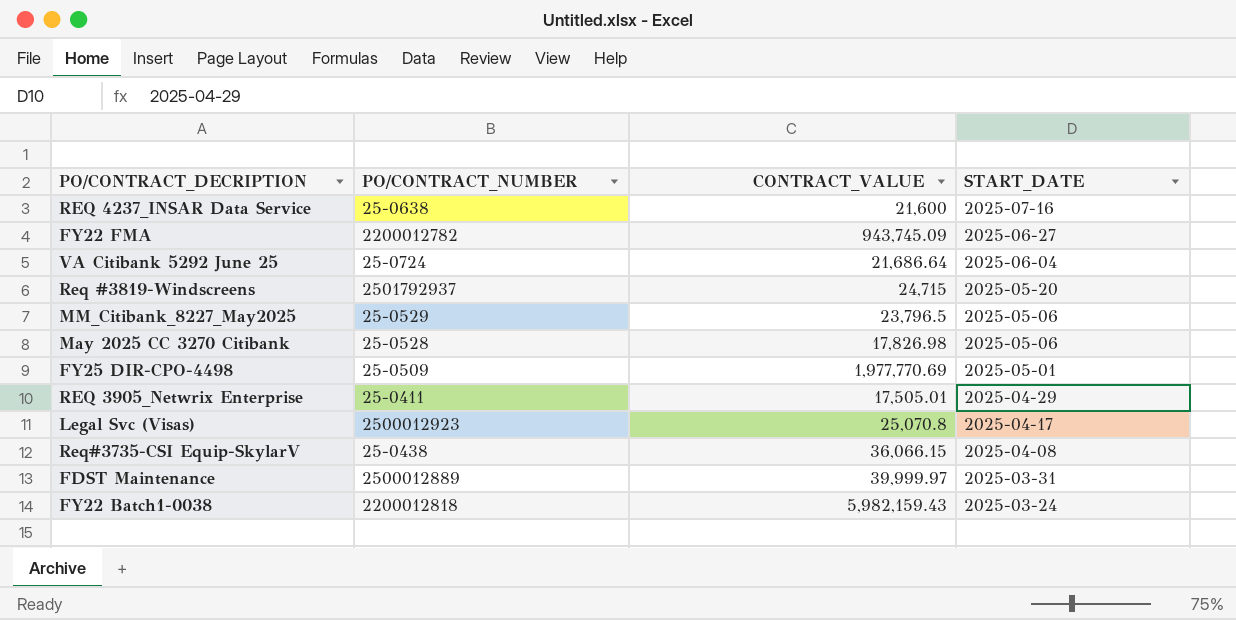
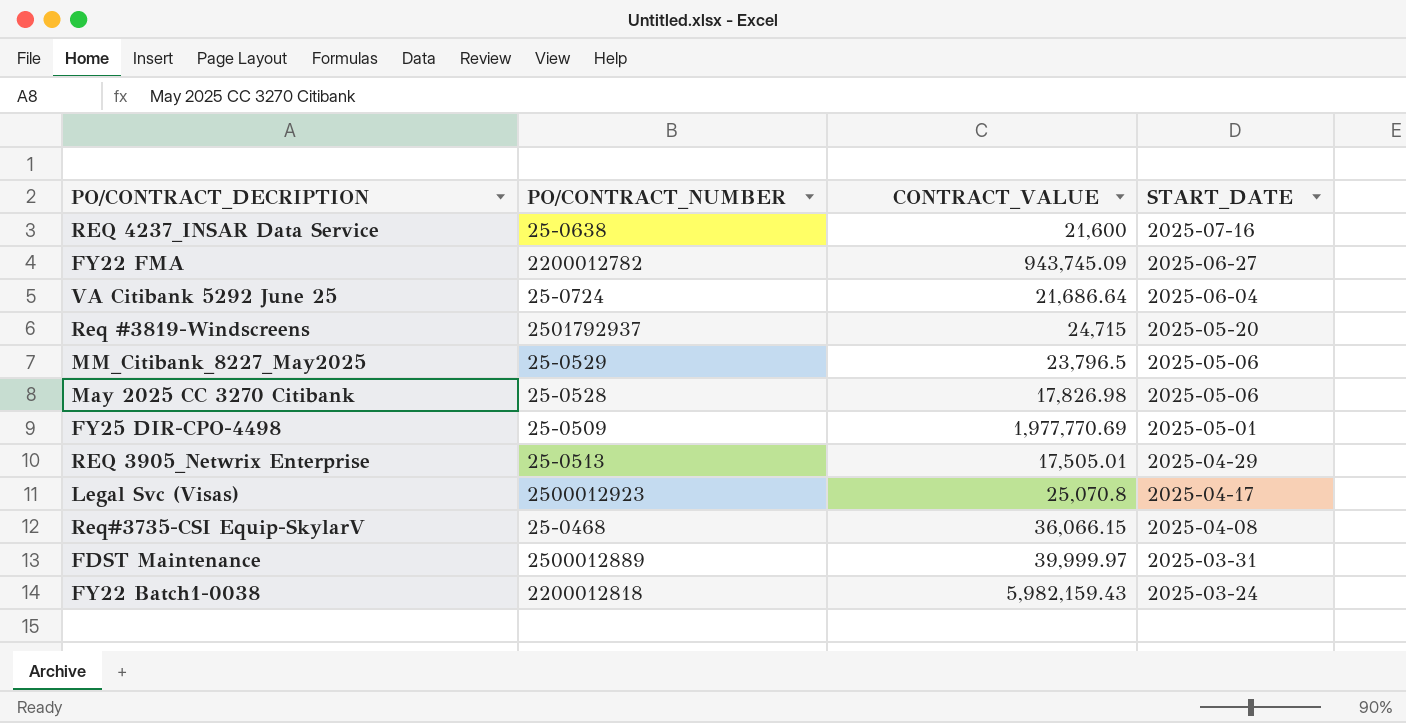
REQ 3905_Netwrix Enterprise | PO/CONTRACT_NUMBER: 25-0411 -> 25-0513
Req#3735-CSI Equip-SkylarV | PO/CONTRACT_NUMBER: 25-0438 -> 25-0468

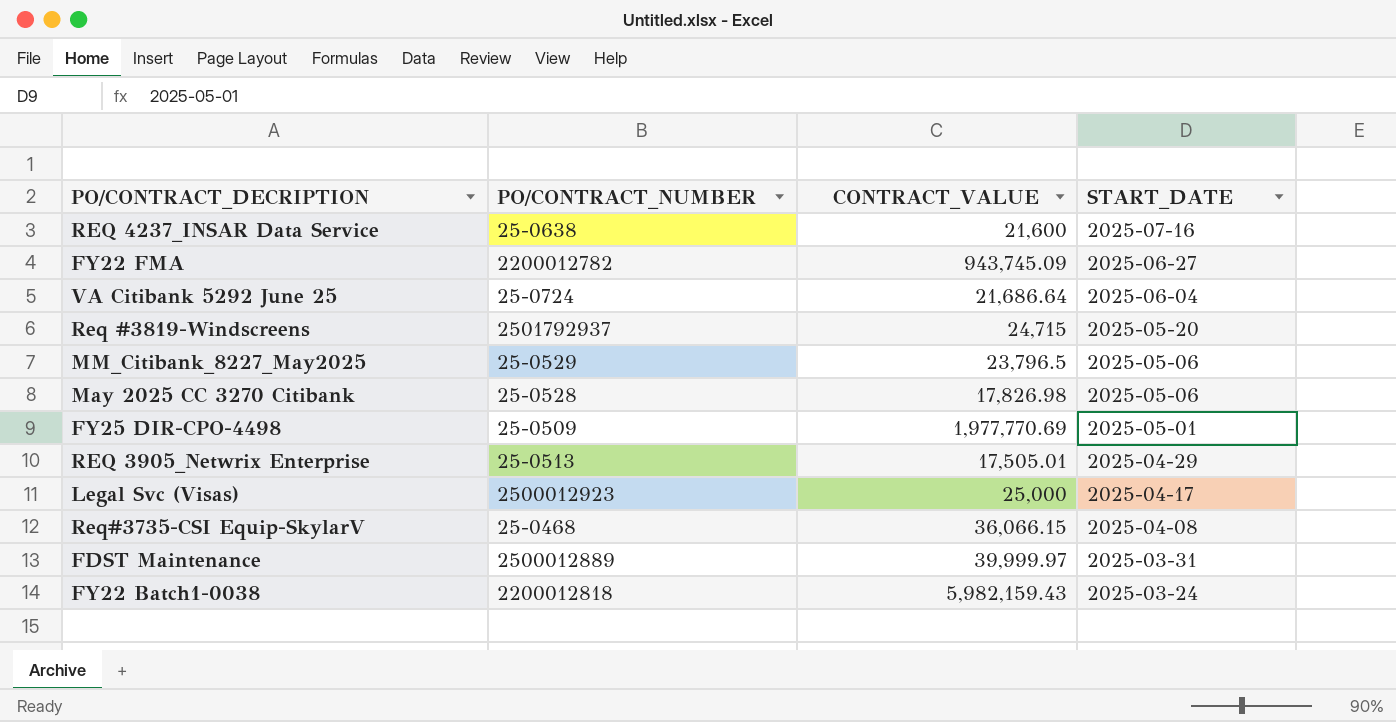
Legal Svc (Visas) | CONTRACT_VALUE: 25,070.8 -> 25,000

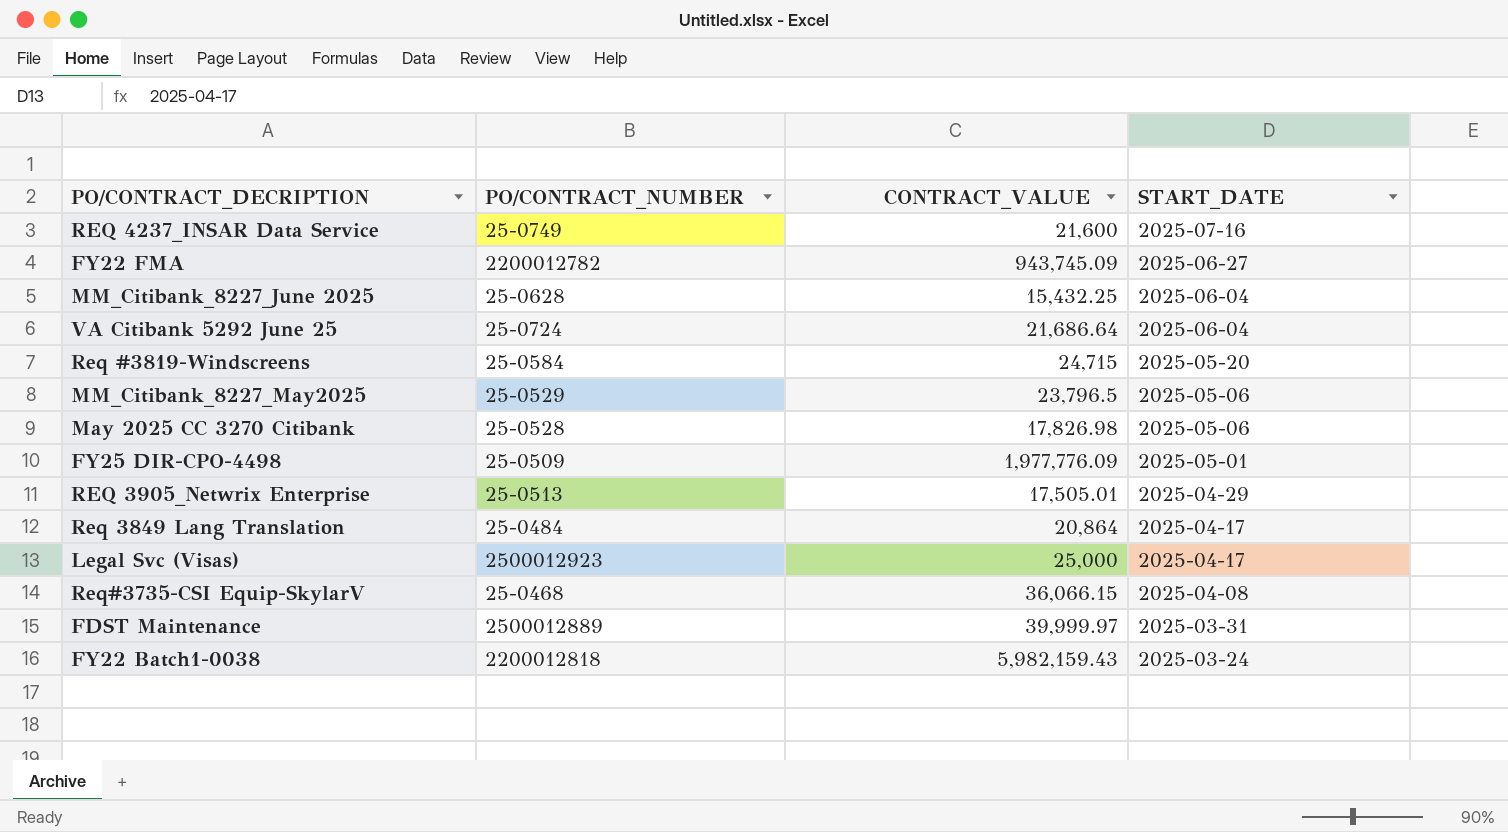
REQ 4237_INSAR Data Service | PO/CONTRACT_NUMBER: 25-0638 -> 25-0749
row MM_Citibank_8227_June 2025: none -> 25-0628 | 15,432.25 | 2025-06-04
Req #3819-Windscreens | PO/CONTRACT_NUMBER: 2501792937 -> 25-0584
FY25 DIR-CPO-4498 | CONTRACT_VALUE: 1,977,770.69 -> 1,977,776.09
row Req 3849 Lang Translation: none -> 25-0484 | 20,864 | 2025-04-17

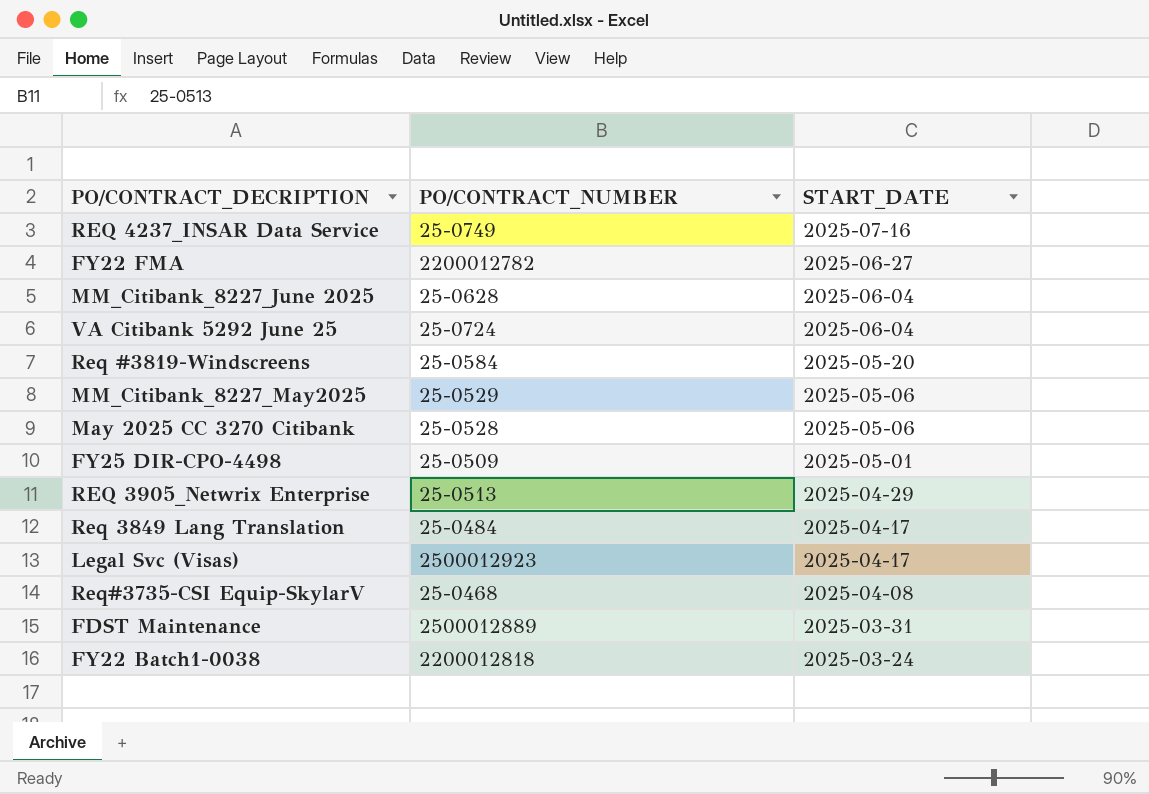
column CONTRACT_VALUE | position: 3 -> none

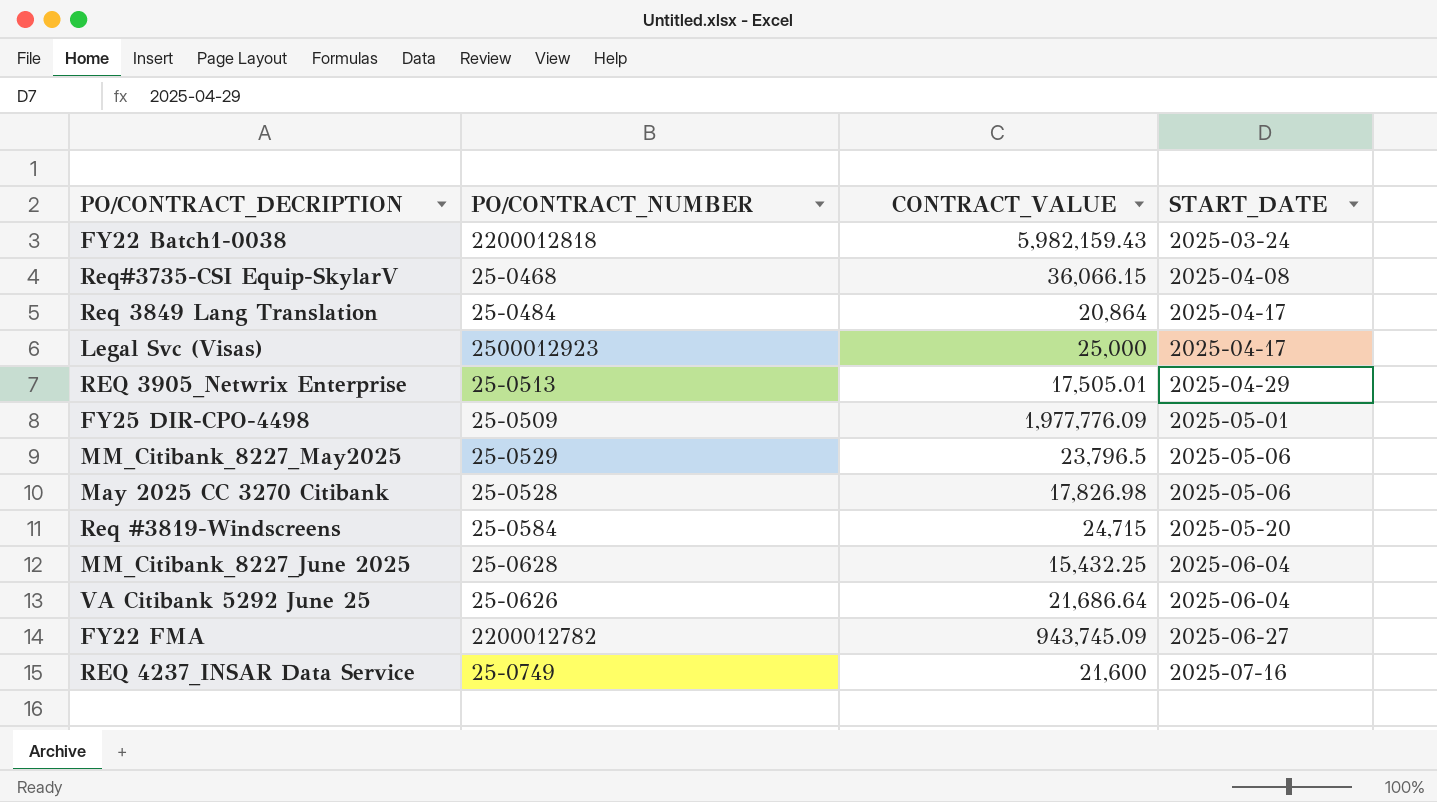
row order: START_DATE descending -> START_DATE ascending
column CONTRACT_VALUE | position: none -> 3
row FDST Maintenance: 2500012889 | 2025-03-31 -> none
VA Citibank 5292 June 25 | PO/CONTRACT_NUMBER: 25-0724 -> 25-0626

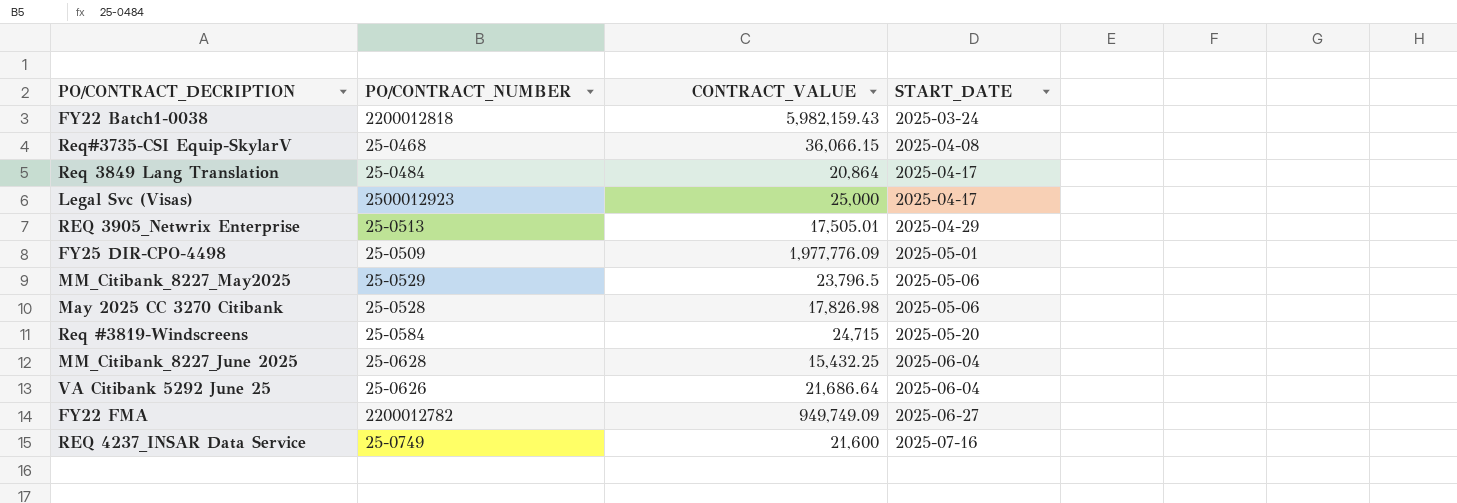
FY22 FMA | CONTRACT_VALUE: 943,745.09 -> 949,749.09

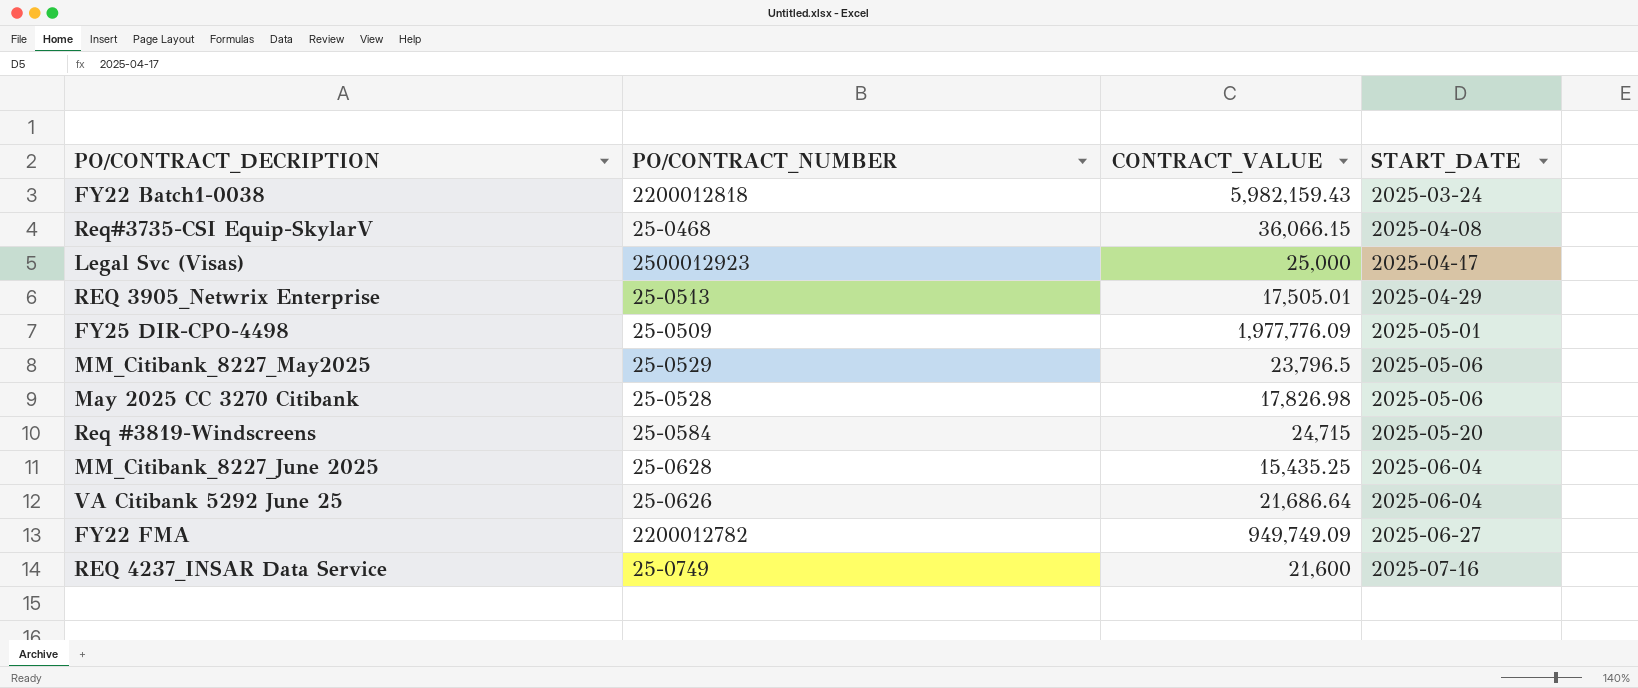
row Req 3849 Lang Translation: 25-0484 | 20,864 | 2025-04-17 -> none
MM_Citibank_8227_June 2025 | CONTRACT_VALUE: 15,432.25 -> 15,435.25

